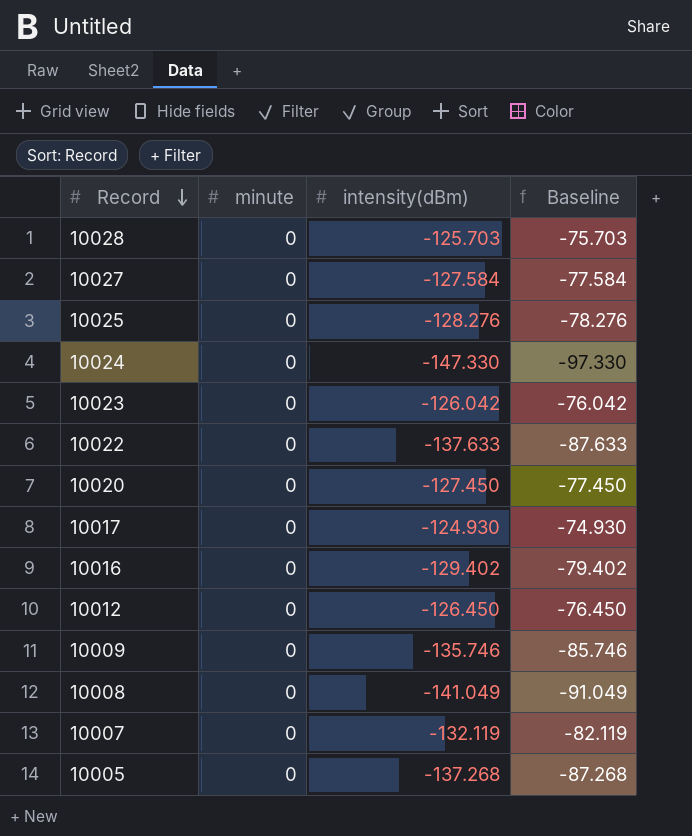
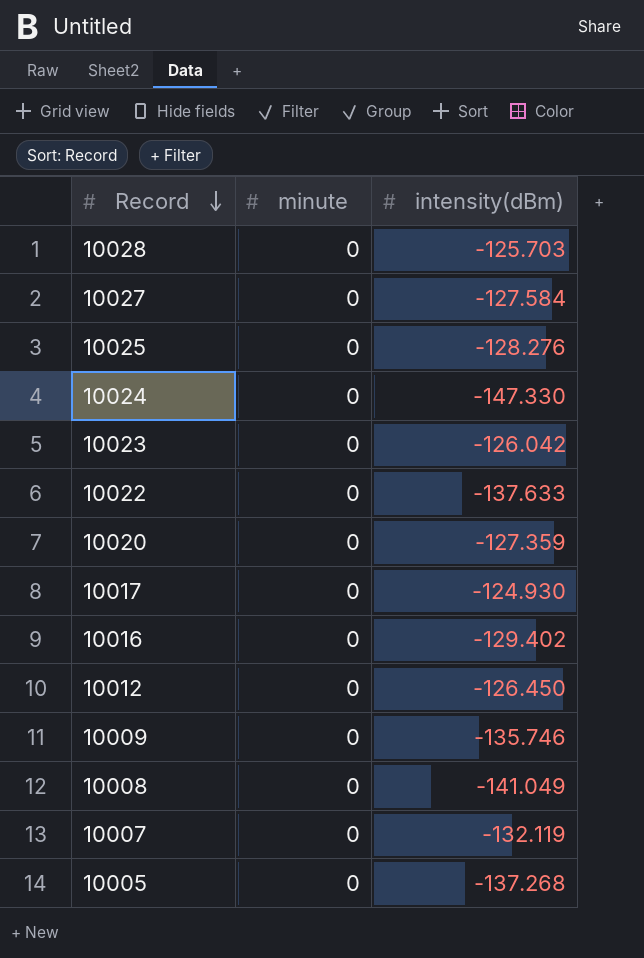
column Baseline | formula: [intensity(dBm)] + 50 -> none
10020 | intensity(dBm): -127.450 -> -127.359

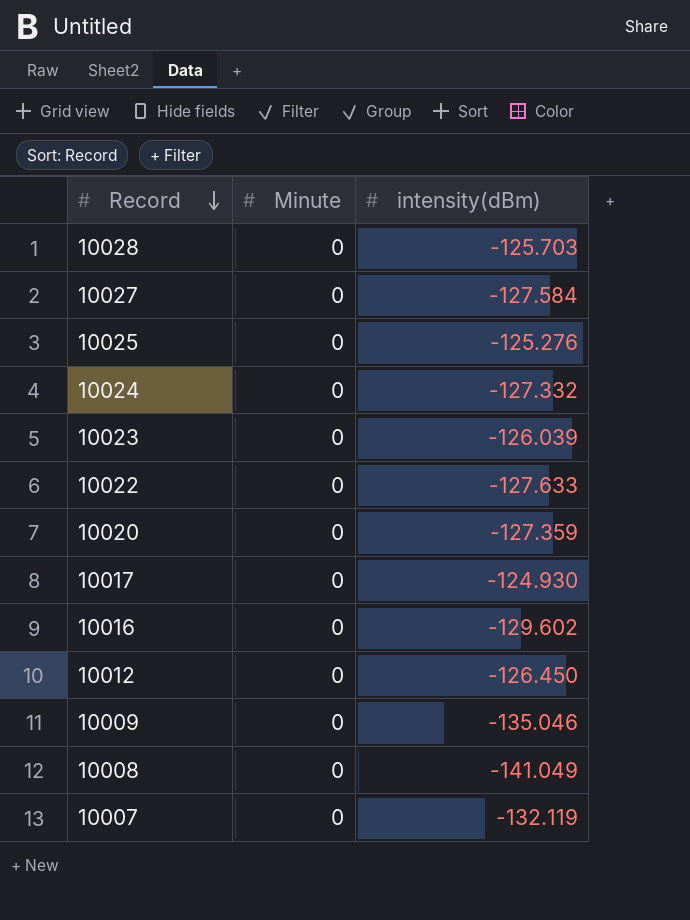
column name: minute -> Minute
row 10005: 0 | -137.268 -> none
10025 | intensity(dBm): -128.276 -> -125.276
10024 | intensity(dBm): -147.330 -> -127.332
10023 | intensity(dBm): -126.042 -> -126.039
10022 | intensity(dBm): -137.633 -> -127.633
10016 | intensity(dBm): -129.402 -> -129.602
10009 | intensity(dBm): -135.746 -> -135.046

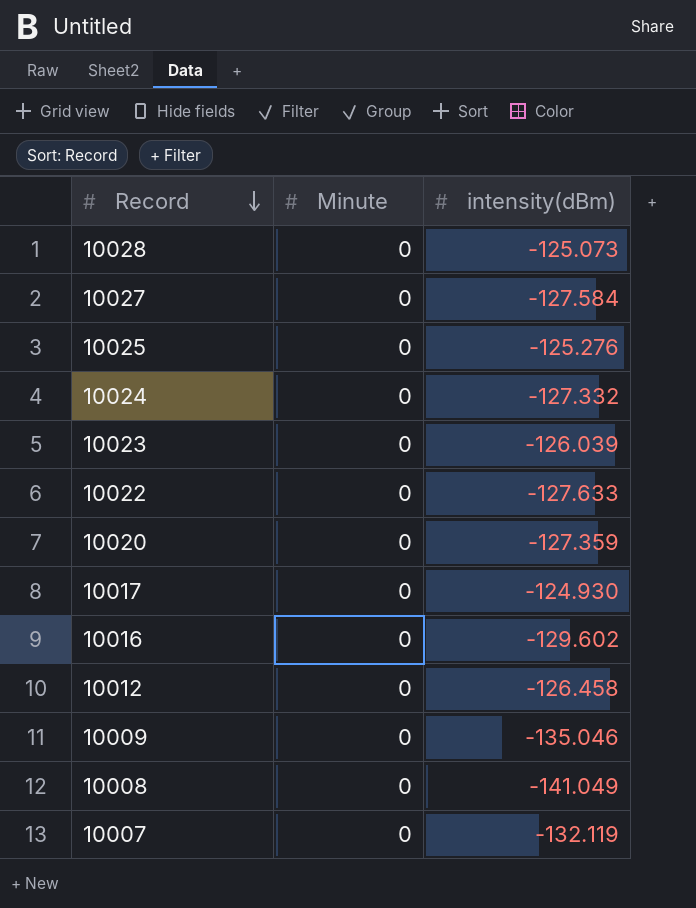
10028 | intensity(dBm): -125.703 -> -125.073
10012 | intensity(dBm): -126.450 -> -126.458

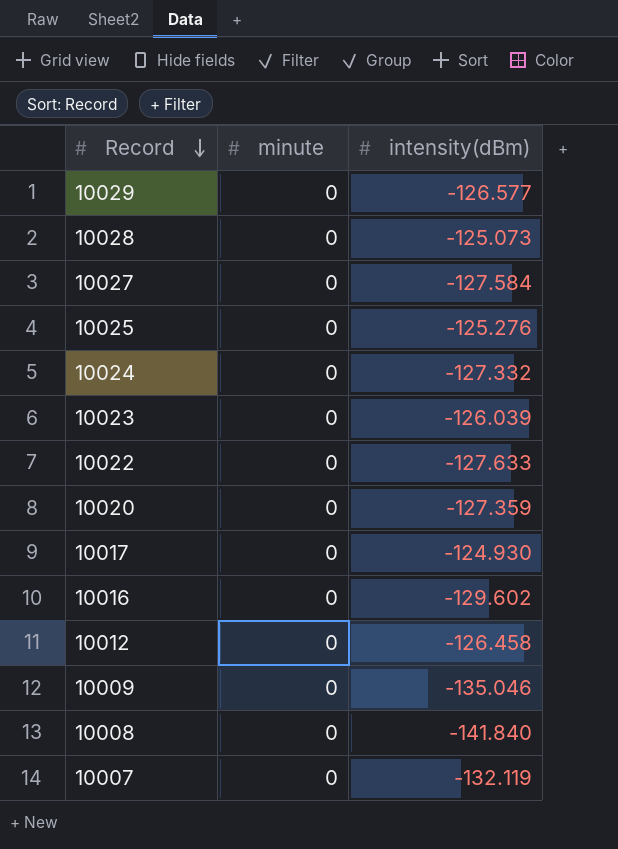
column name: Minute -> minute
row 10029: none -> 0 | -126.577
10008 | intensity(dBm): -141.049 -> -141.840

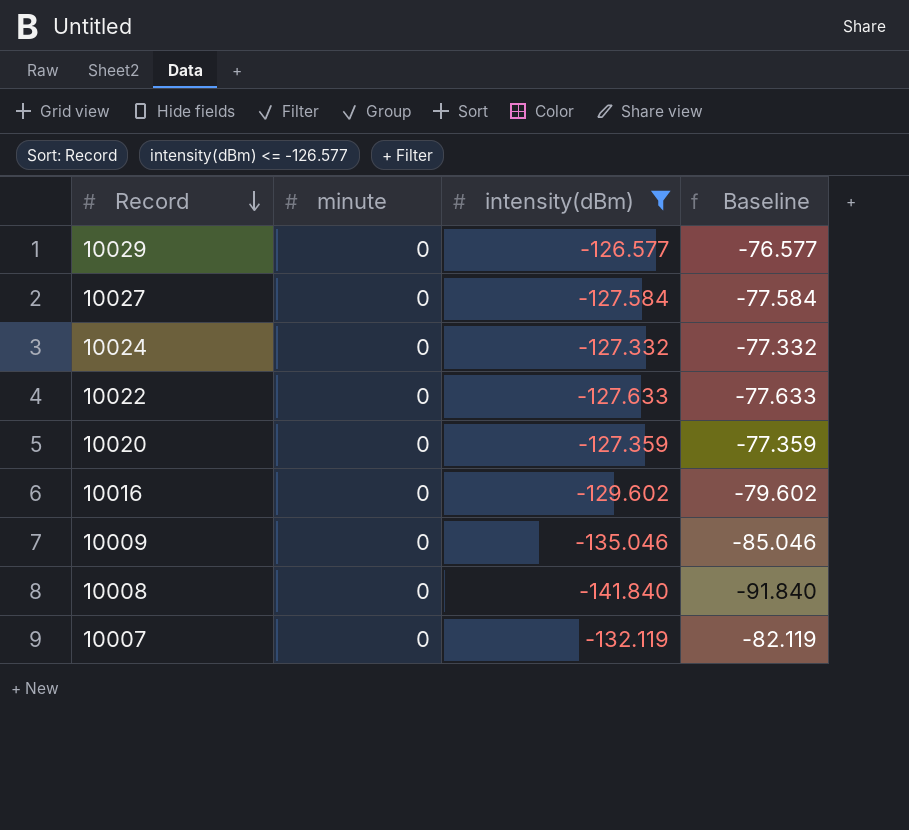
filter: none -> intensity(dBm) <= -126.577
column Baseline | formula: none -> [intensity(dBm)] + 50

